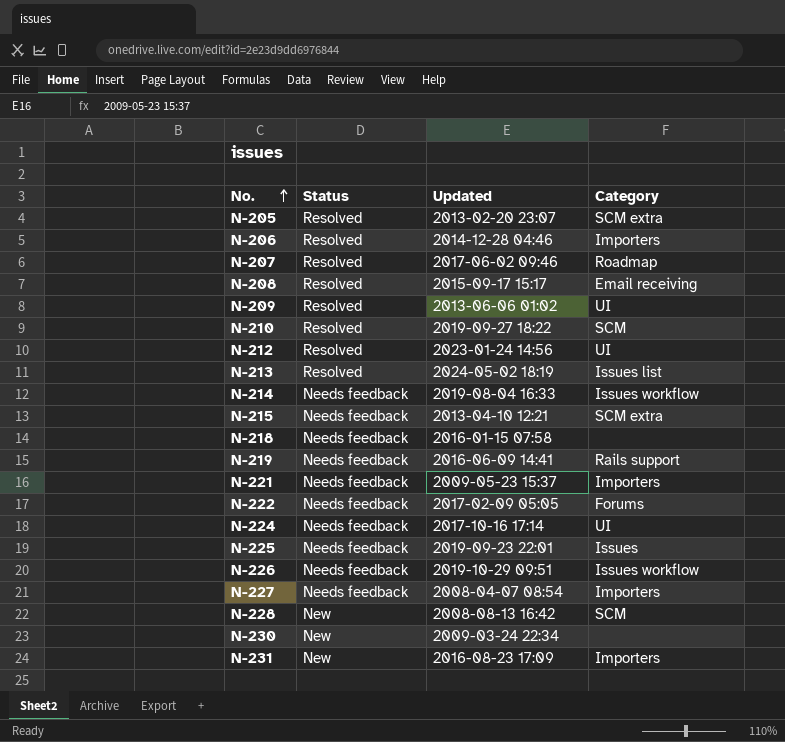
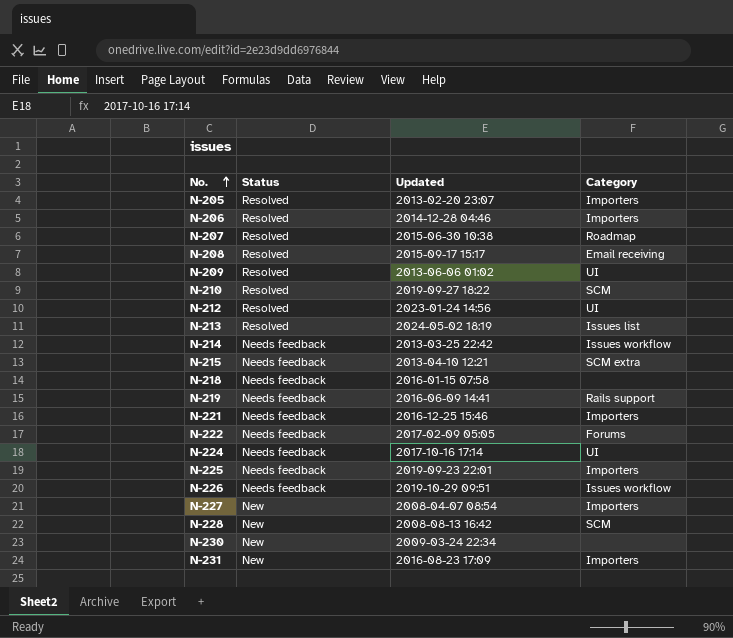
N-205 | Category: SCM extra -> Importers
N-207 | Updated: 2017-06-02 09:46 -> 2015-06-30 10:38
N-214 | Updated: 2019-08-04 16:33 -> 2013-03-25 22:42
N-221 | Updated: 2009-05-23 15:37 -> 2016-12-25 15:46
N-225 | Category: Issues -> Importers
N-227 | Status: Needs feedback -> New

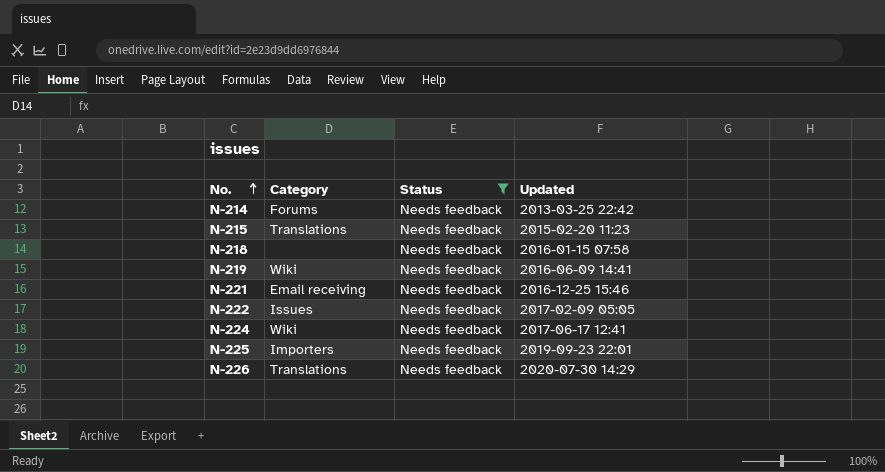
filter: none -> Status = Needs feedback
column Category | position: 4 -> 2
N-214 | Category: Issues workflow -> Forums
N-215 | Category: SCM extra -> Translations
N-215 | Updated: 2013-04-10 12:21 -> 2015-02-20 11:23
N-219 | Category: Rails support -> Wiki
N-221 | Category: Importers -> Email receiving
N-222 | Category: Forums -> Issues
N-224 | Category: UI -> Wiki
N-224 | Updated: 2017-10-16 17:14 -> 2017-06-17 12:41
N-226 | Category: Issues workflow -> Translations
N-226 | Updated: 2019-10-29 09:51 -> 2020-07-30 14:29

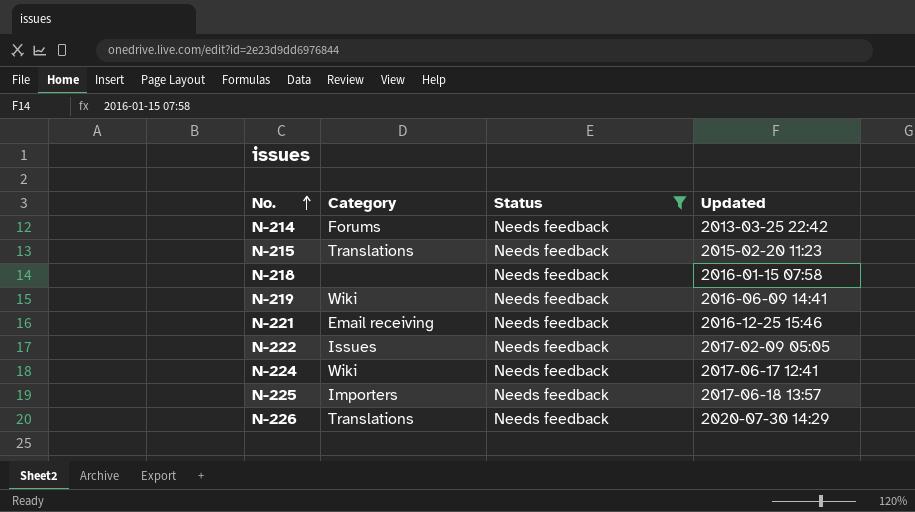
N-225 | Updated: 2019-09-23 22:01 -> 2017-06-18 13:57

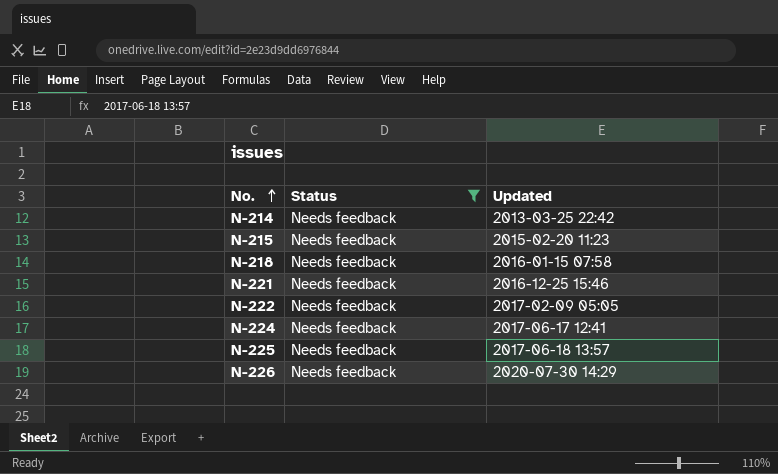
column Category | position: 2 -> none
row N-219: Wiki | Needs feedback | 2016-06-09 14:41 -> none

